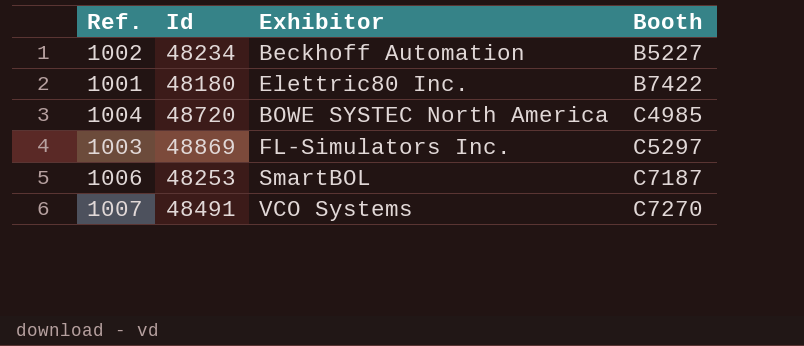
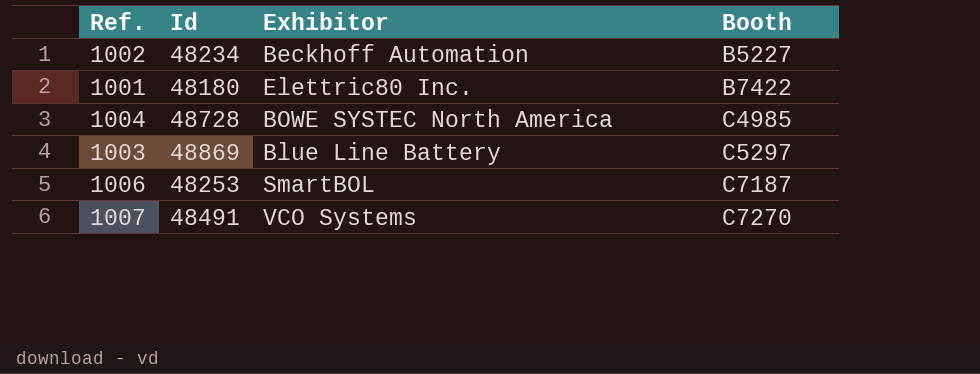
1004 | Id: 48720 -> 48728
1003 | Exhibitor: FL-Simulators Inc. -> Blue Line Battery

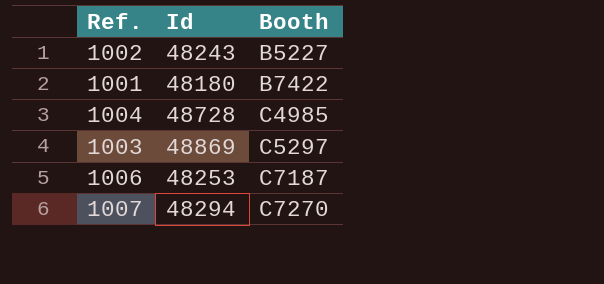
column Exhibitor | position: 3 -> none
1002 | Id: 48234 -> 48243
1007 | Id: 48491 -> 48294

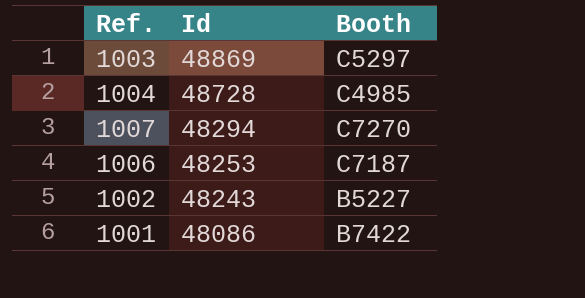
row order: Booth ascending -> Id descending
1001 | Id: 48180 -> 48086

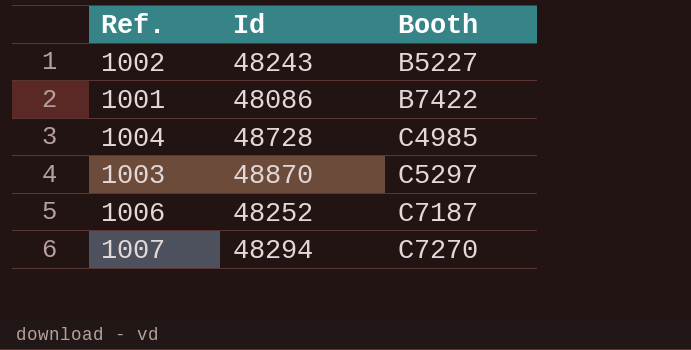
row order: Id descending -> Booth ascending
1003 | Id: 48869 -> 48870
1006 | Id: 48253 -> 48252

